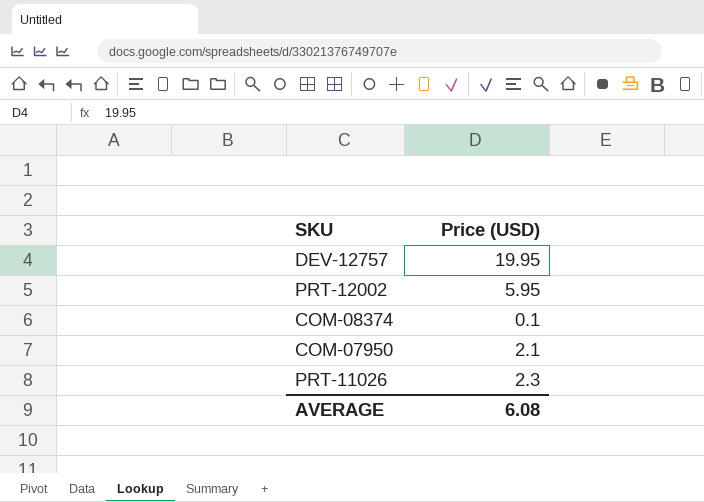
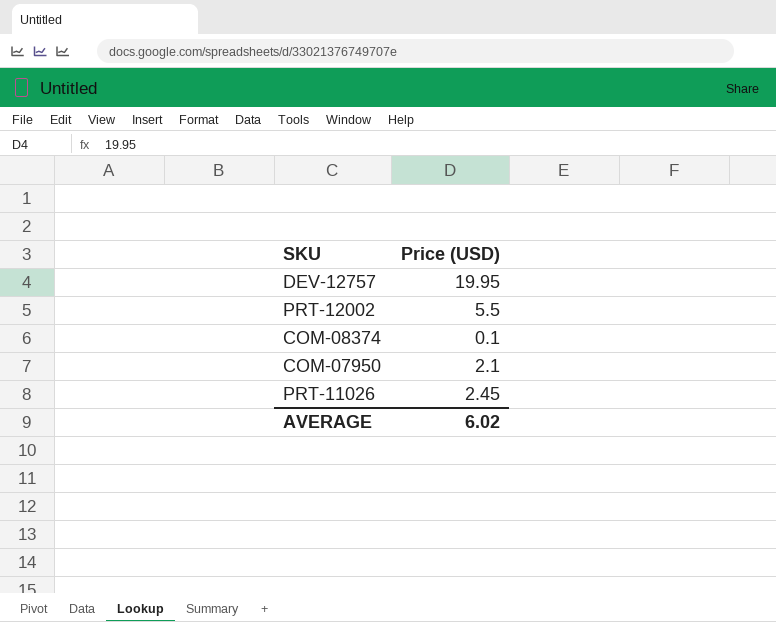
PRT-12002 | Price (USD): 5.95 -> 5.5
PRT-11026 | Price (USD): 2.3 -> 2.45
AVERAGE | Price (USD): 6.08 -> 6.02

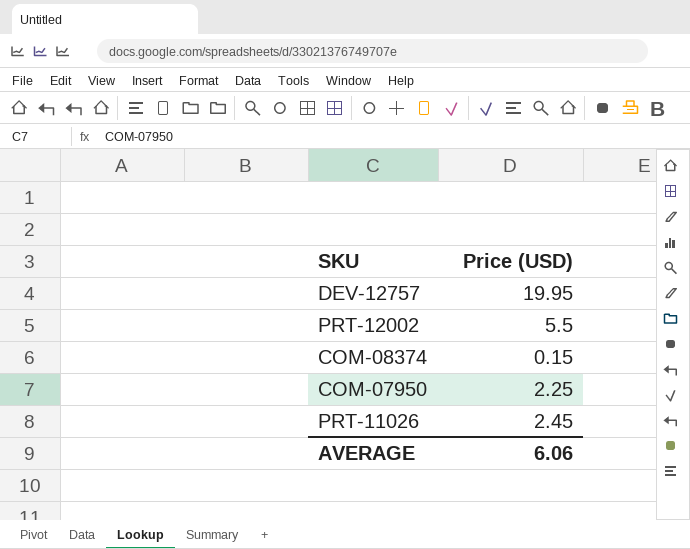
COM-08374 | Price (USD): 0.1 -> 0.15
COM-07950 | Price (USD): 2.1 -> 2.25
AVERAGE | Price (USD): 6.02 -> 6.06

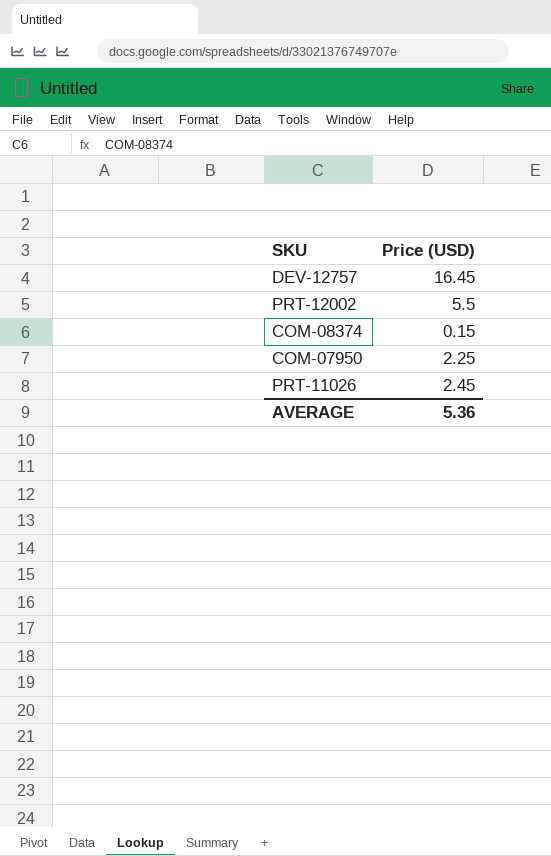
DEV-12757 | Price (USD): 19.95 -> 16.45
AVERAGE | Price (USD): 6.06 -> 5.36

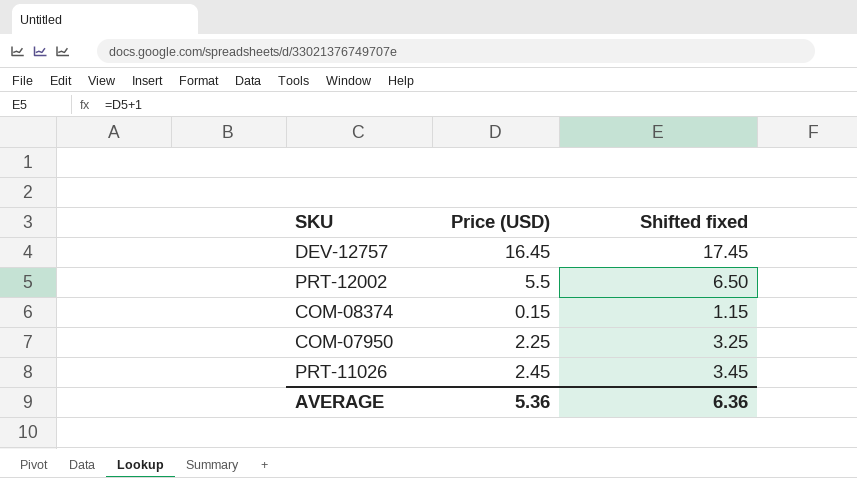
column Shifted fixed | formula: none -> [Price (USD)] + 1

